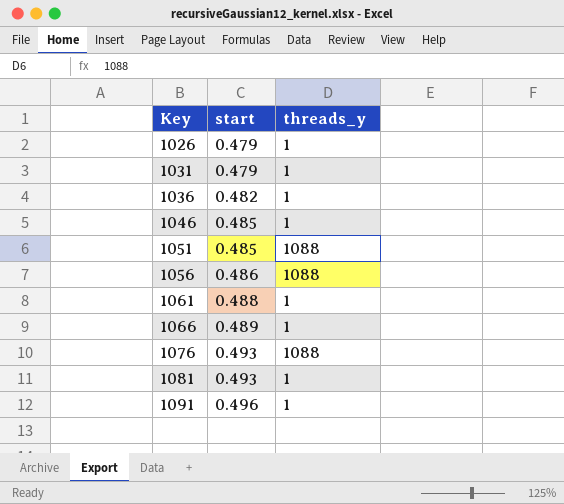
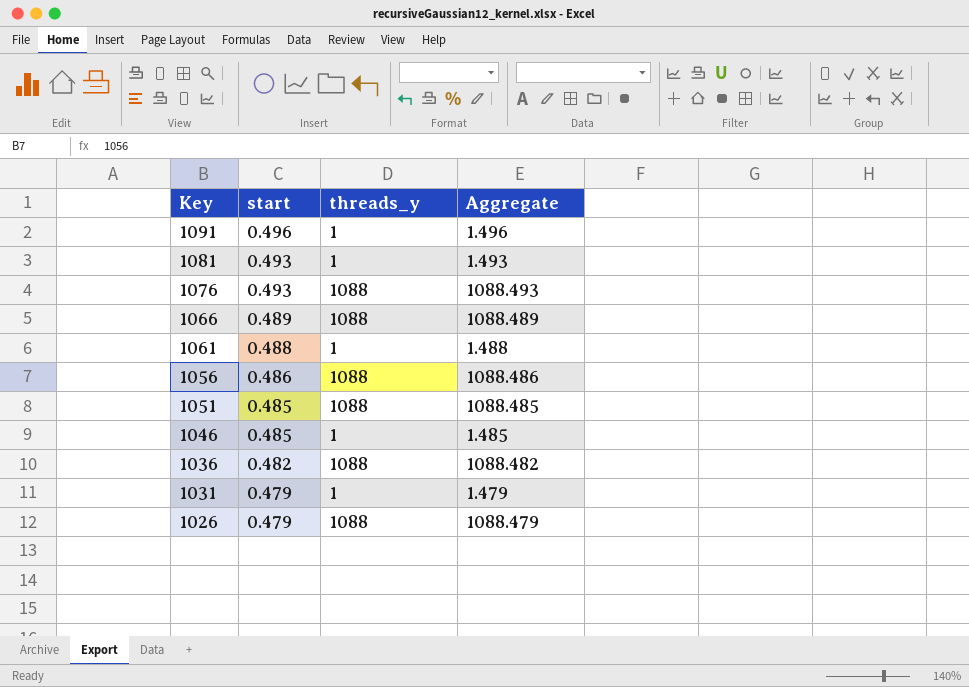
row order: Key ascending -> Key descending
column Aggregate | formula: none -> [start] + [threads_y]
1066 | threads_y: 1 -> 1088
1036 | threads_y: 1 -> 1088
1026 | threads_y: 1 -> 1088

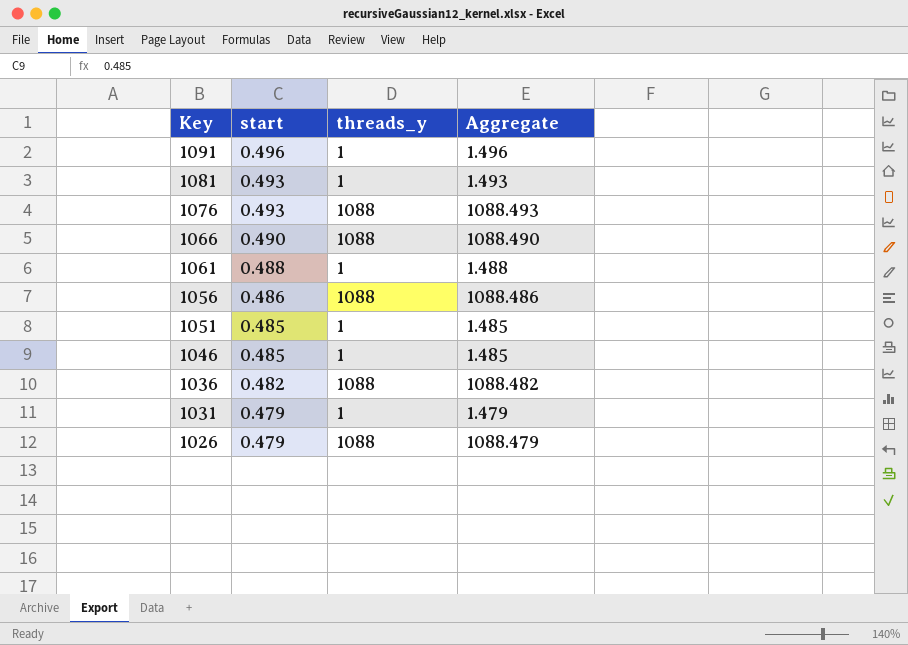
1066 | start: 0.489 -> 0.490
1066 | Aggregate: 1088.489 -> 1088.490
1051 | threads_y: 1088 -> 1
1051 | Aggregate: 1088.485 -> 1.485

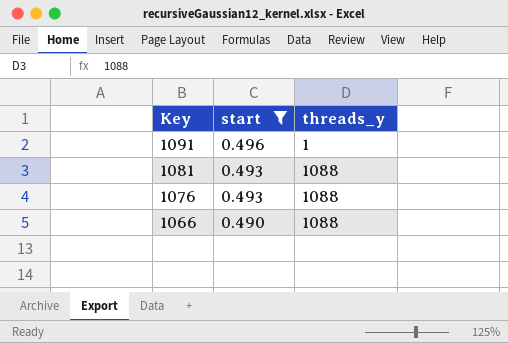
filter: none -> start >= 0.490
column Aggregate | formula: [start] + [threads_y] -> none
1081 | threads_y: 1 -> 1088

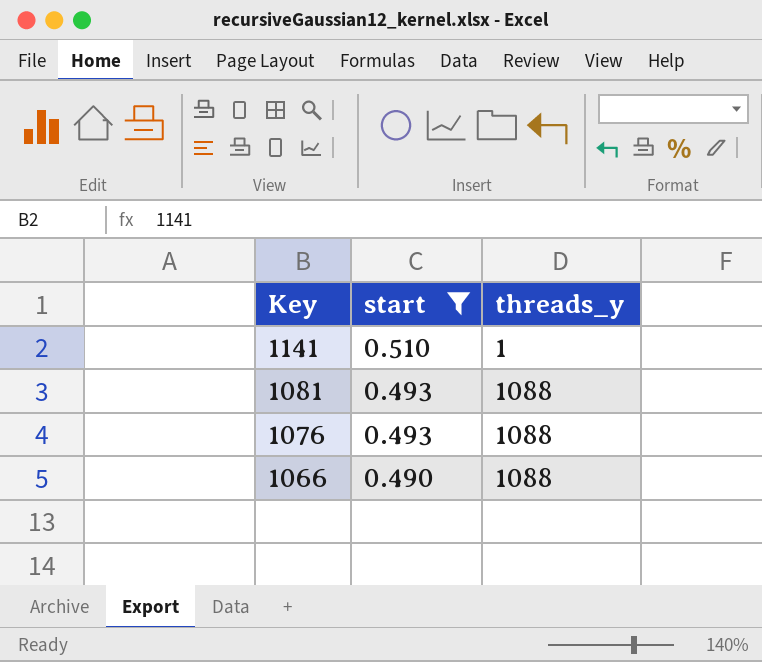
row 1091: 0.496 | 1 -> none
row 1141: none -> 0.510 | 1

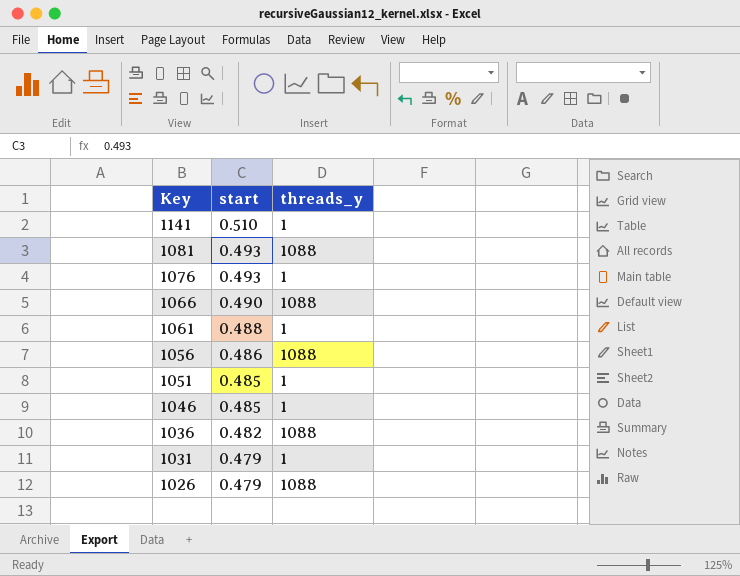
filter: start >= 0.490 -> none
1076 | threads_y: 1088 -> 1

